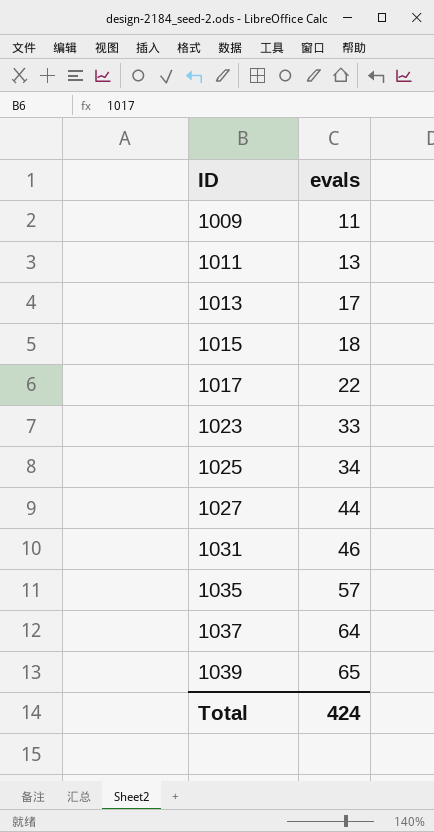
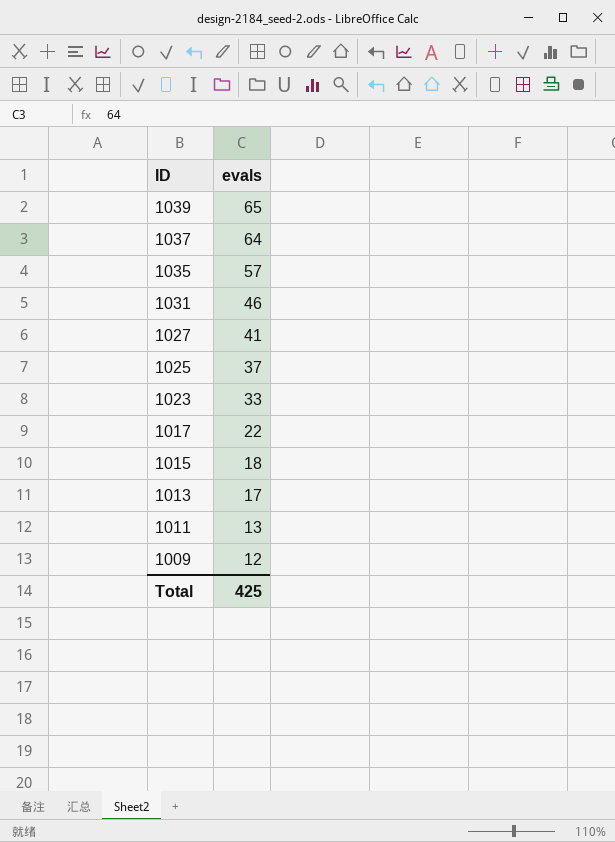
row order: ID ascending -> ID descending
1027 | evals: 44 -> 41
1025 | evals: 34 -> 37
1009 | evals: 11 -> 12
Total | evals: 424 -> 425

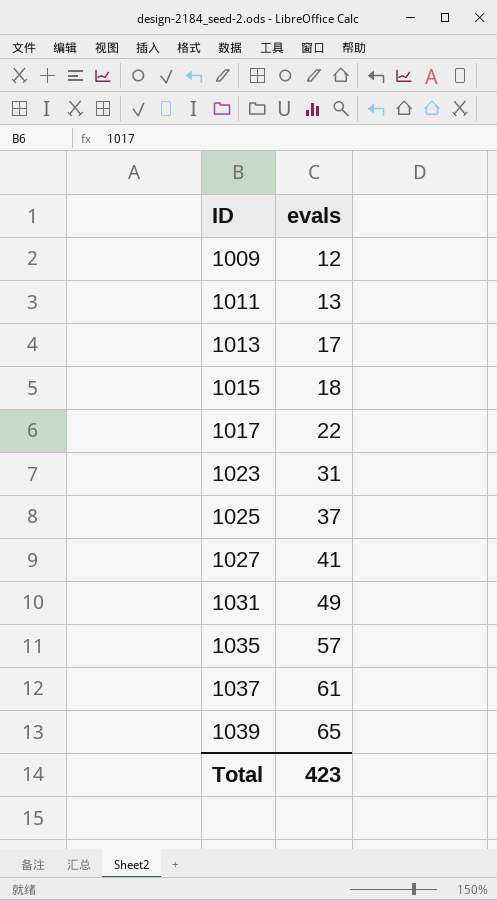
row order: ID descending -> ID ascending
1023 | evals: 33 -> 31
1031 | evals: 46 -> 49
1037 | evals: 64 -> 61
Total | evals: 425 -> 423

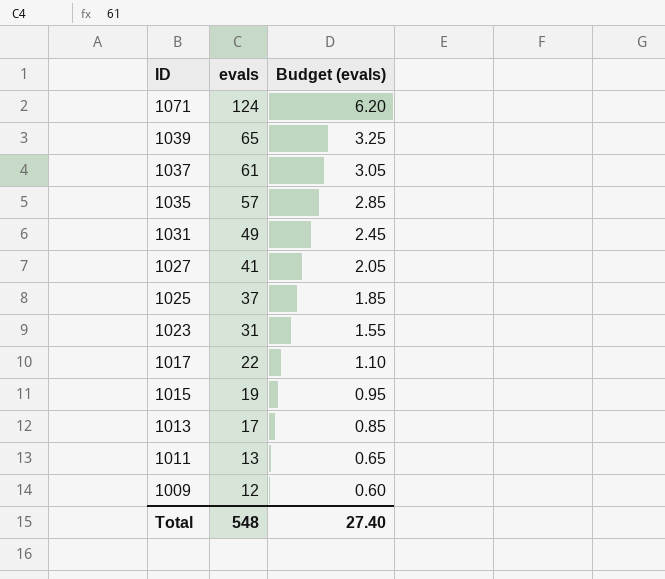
row order: ID ascending -> ID descending
column Budget (evals) | formula: none -> [evals] * 0.05
row 1071: none -> 124 | 6.20
1015 | evals: 18 -> 19
Total | evals: 423 -> 548

